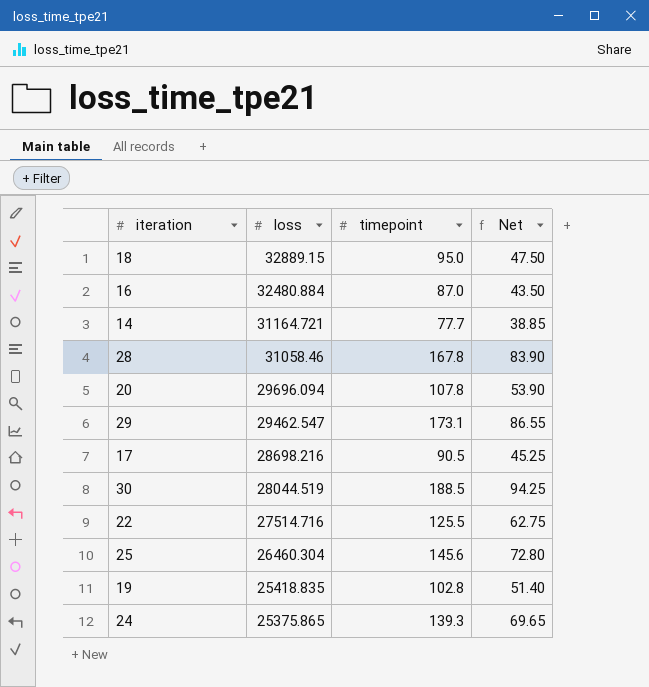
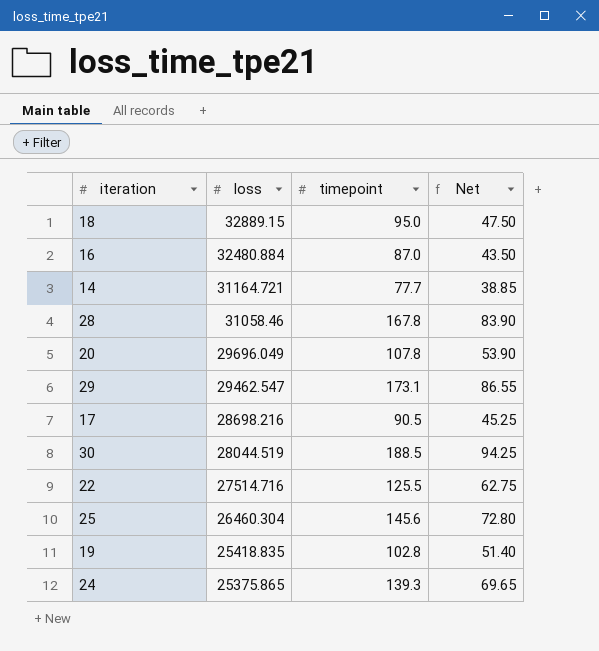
20 | loss: 29696.094 -> 29696.049

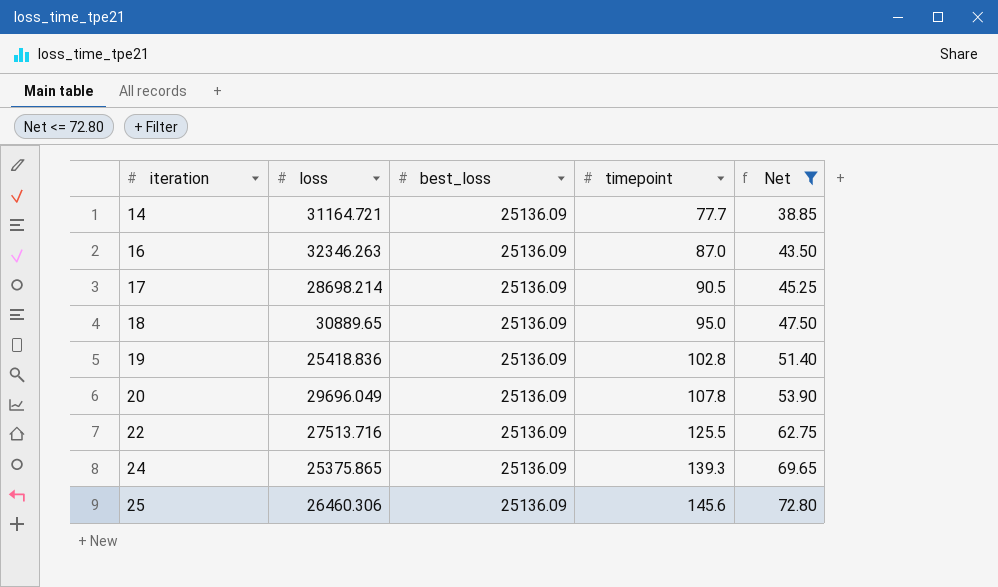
filter: none -> Net <= 72.80
row order: loss descending -> iteration ascending
column best_loss | position: none -> 3
16 | loss: 32480.884 -> 32346.263
17 | loss: 28698.216 -> 28698.214
18 | loss: 32889.15 -> 30889.65
19 | loss: 25418.835 -> 25418.836
22 | loss: 27514.716 -> 27513.716
25 | loss: 26460.304 -> 26460.306

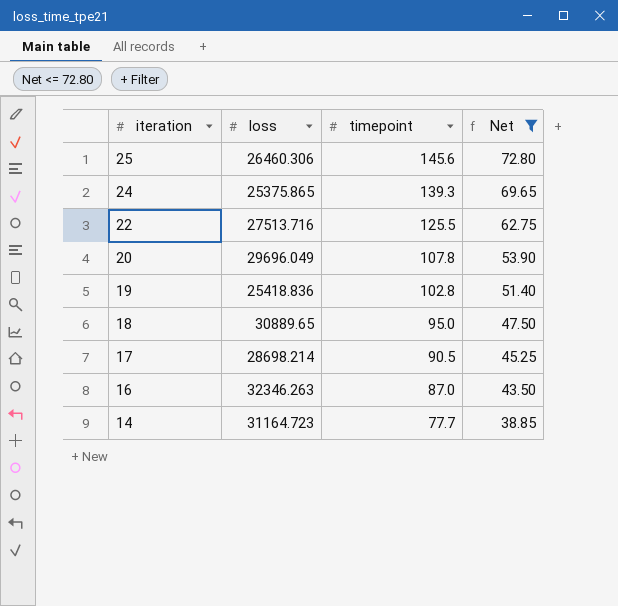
row order: iteration ascending -> iteration descending
column best_loss | position: 3 -> none
14 | loss: 31164.721 -> 31164.723

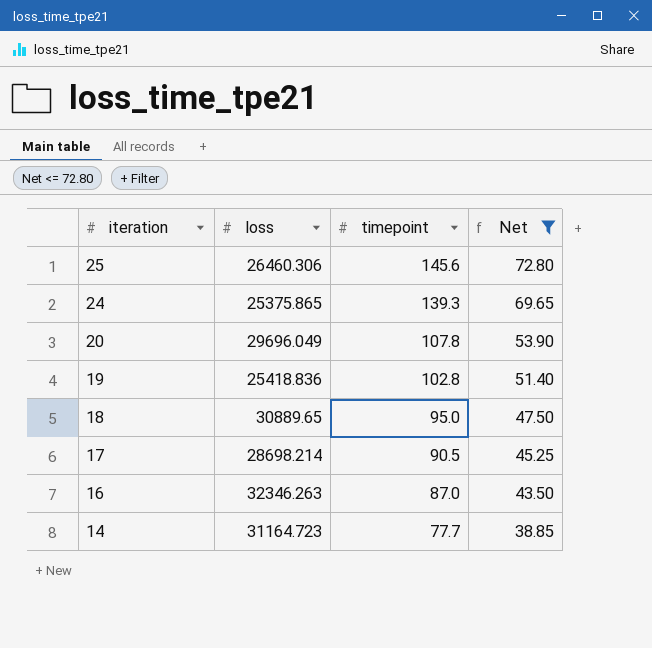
row 22: 27513.716 | 125.5 | 62.75 -> none

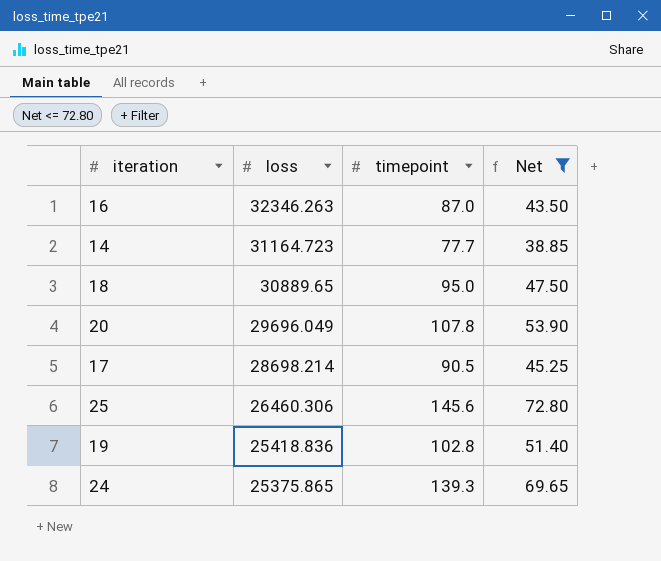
row order: iteration descending -> loss descending

